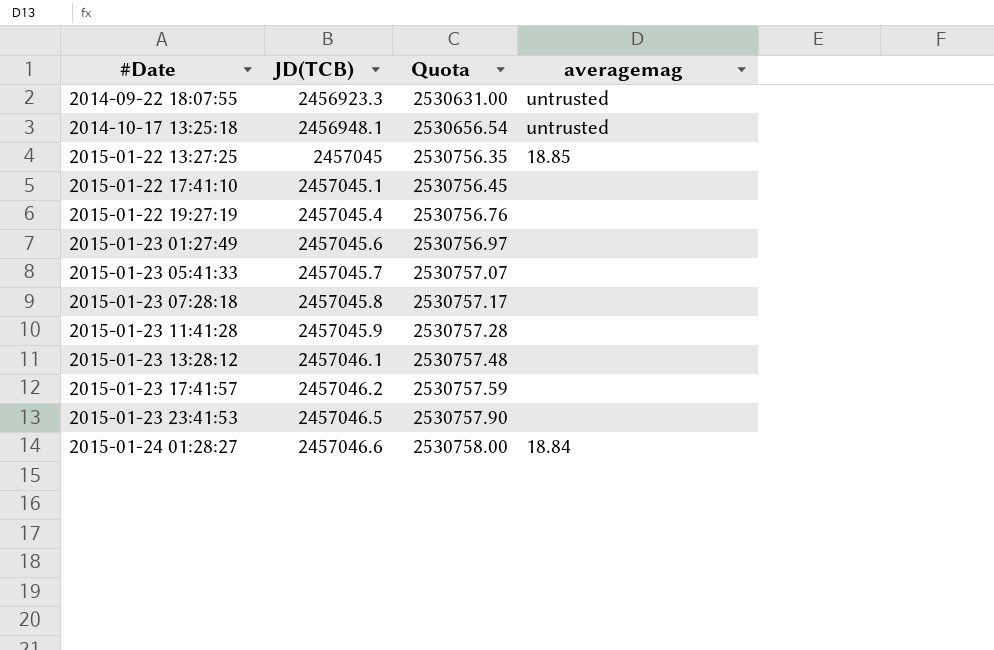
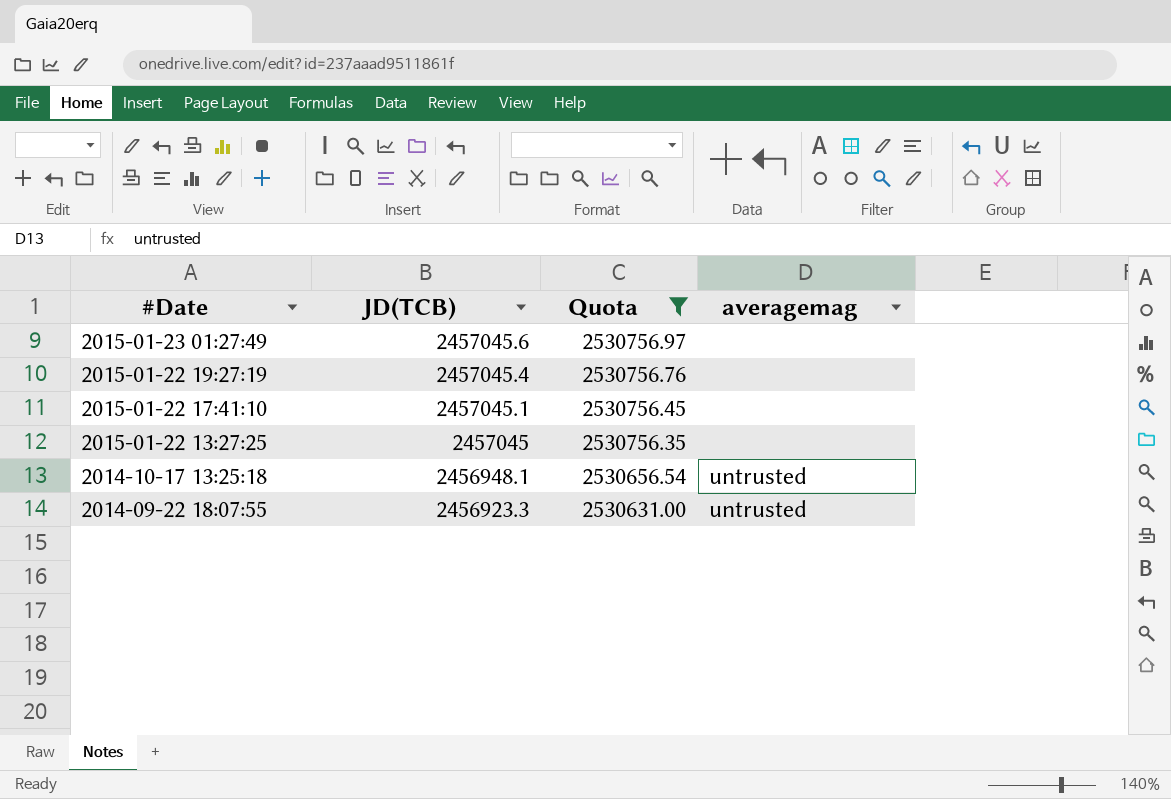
filter: none -> Quota <= 2530756.97
row order: #Date ascending -> #Date descending
2015-01-22 13:27:25 | averagemag: 18.85 -> none

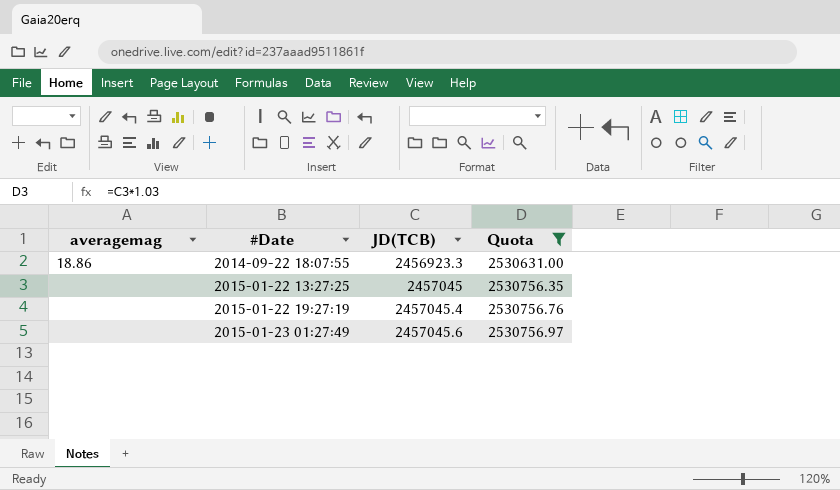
row order: #Date descending -> #Date ascending
column averagemag | position: 4 -> 1
row 2015-01-22 17:41:10: 2457045.1 | 2530756.45 | none -> none
row 2014-10-17 13:25:18: 2456948.1 | 2530656.54 | untrusted -> none
2014-09-22 18:07:55 | averagemag: untrusted -> 18.86

